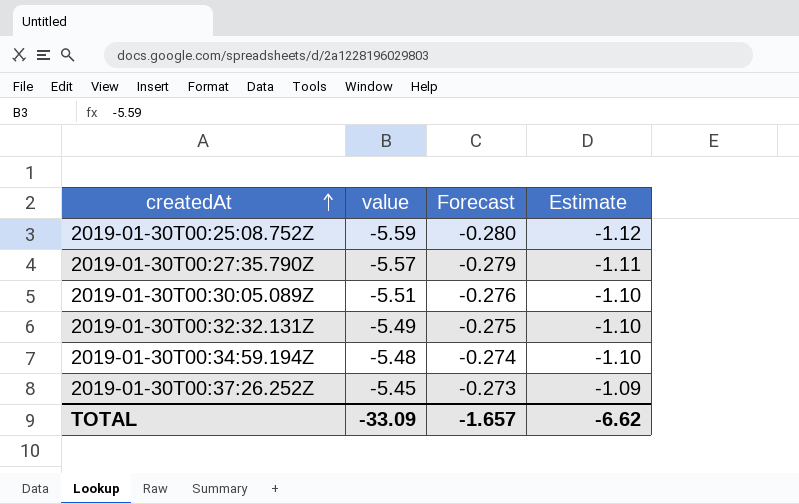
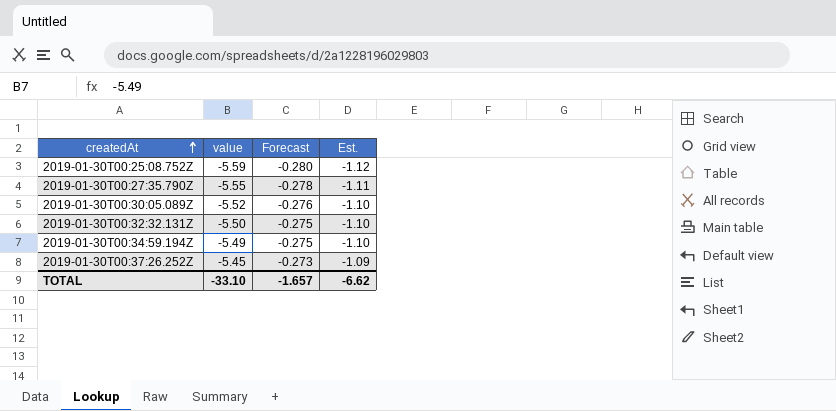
column name: Estimate -> Est.
2019-01-30T00:27:35.790Z | value: -5.57 -> -5.55
2019-01-30T00:27:35.790Z | Forecast: -0.279 -> -0.278
2019-01-30T00:30:05.089Z | value: -5.51 -> -5.52
2019-01-30T00:32:32.131Z | value: -5.49 -> -5.50
2019-01-30T00:34:59.194Z | value: -5.48 -> -5.49
2019-01-30T00:34:59.194Z | Forecast: -0.274 -> -0.275
TOTAL | value: -33.09 -> -33.10

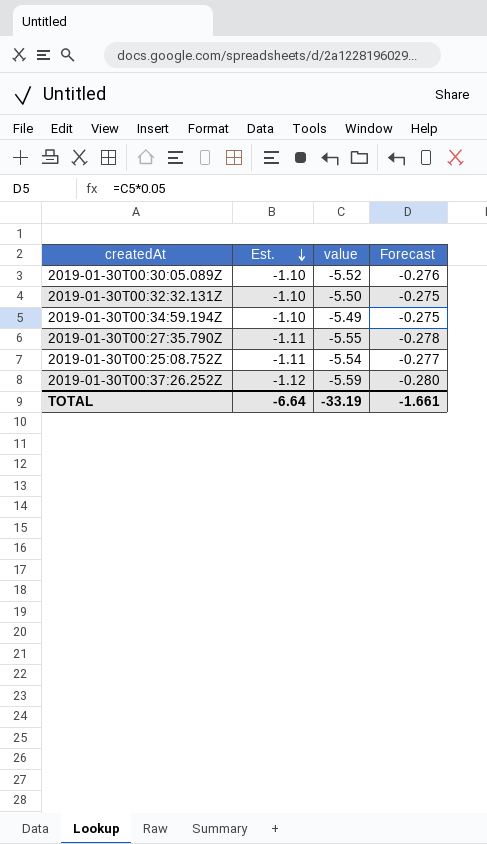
row order: createdAt ascending -> Est. descending
column Est. | position: 4 -> 2
2019-01-30T00:25:08.752Z | Est.: -1.12 -> -1.11
2019-01-30T00:25:08.752Z | value: -5.59 -> -5.54
2019-01-30T00:25:08.752Z | Forecast: -0.280 -> -0.277
2019-01-30T00:37:26.252Z | Est.: -1.09 -> -1.12
2019-01-30T00:37:26.252Z | value: -5.45 -> -5.59
2019-01-30T00:37:26.252Z | Forecast: -0.273 -> -0.280
TOTAL | Est.: -6.62 -> -6.64
TOTAL | value: -33.10 -> -33.19
TOTAL | Forecast: -1.657 -> -1.661

